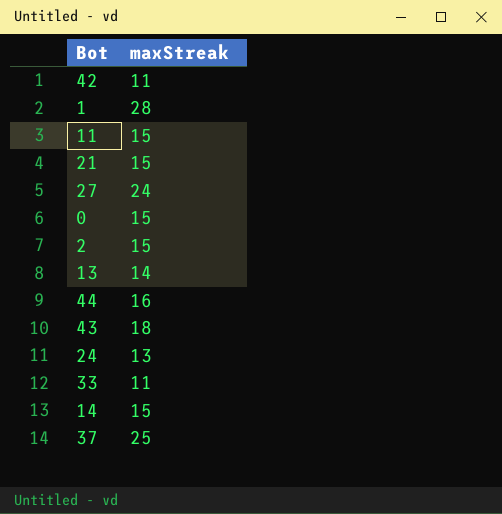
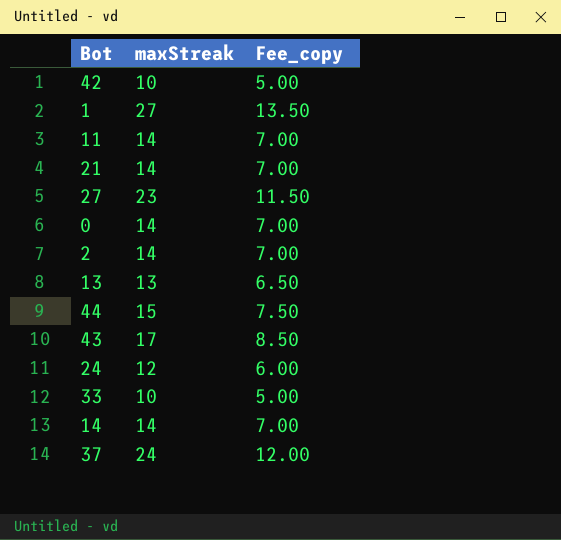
column Fee_copy | formula: none -> [maxStreak] * 0.5
42 | maxStreak: 11 -> 10
1 | maxStreak: 28 -> 27
11 | maxStreak: 15 -> 14
21 | maxStreak: 15 -> 14
27 | maxStreak: 24 -> 23
0 | maxStreak: 15 -> 14
2 | maxStreak: 15 -> 14
13 | maxStreak: 14 -> 13
44 | maxStreak: 16 -> 15
43 | maxStreak: 18 -> 17
24 | maxStreak: 13 -> 12
33 | maxStreak: 11 -> 10
14 | maxStreak: 15 -> 14
37 | maxStreak: 25 -> 24

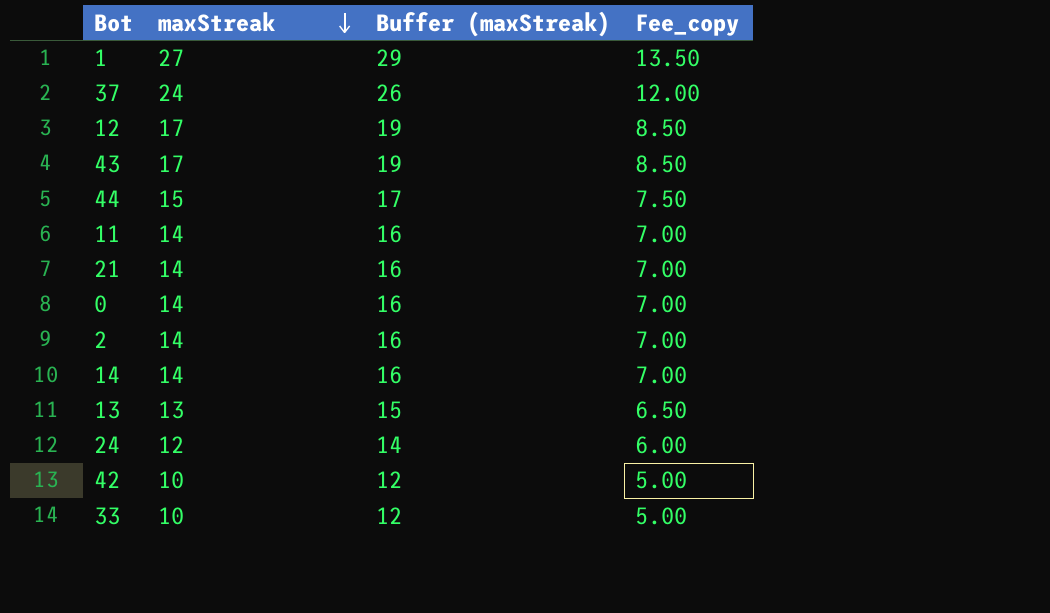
row order: none -> maxStreak descending
column Buffer (maxStreak) | formula: none -> [maxStreak] + 2
row 27: 23 | 11.50 -> none
row 12: none -> 17 | 19 | 8.50

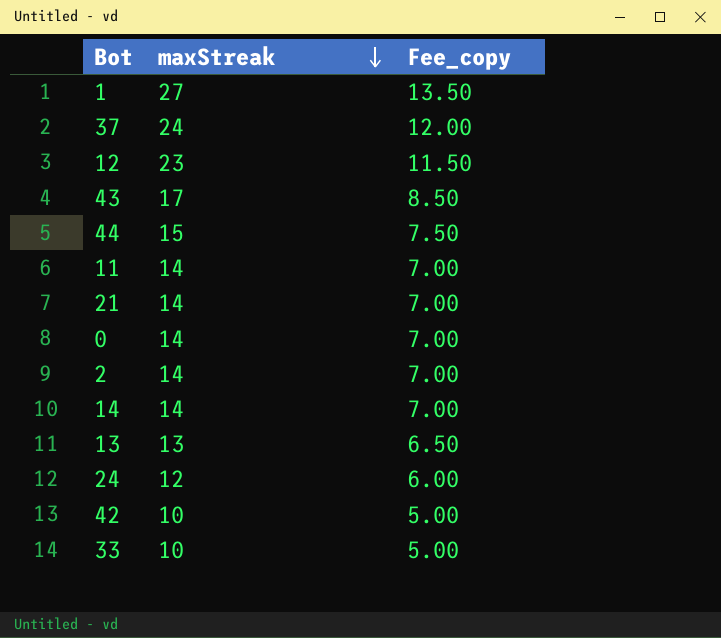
column Buffer (maxStreak) | formula: [maxStreak] + 2 -> none
12 | maxStreak: 17 -> 23
12 | Fee_copy: 8.50 -> 11.50

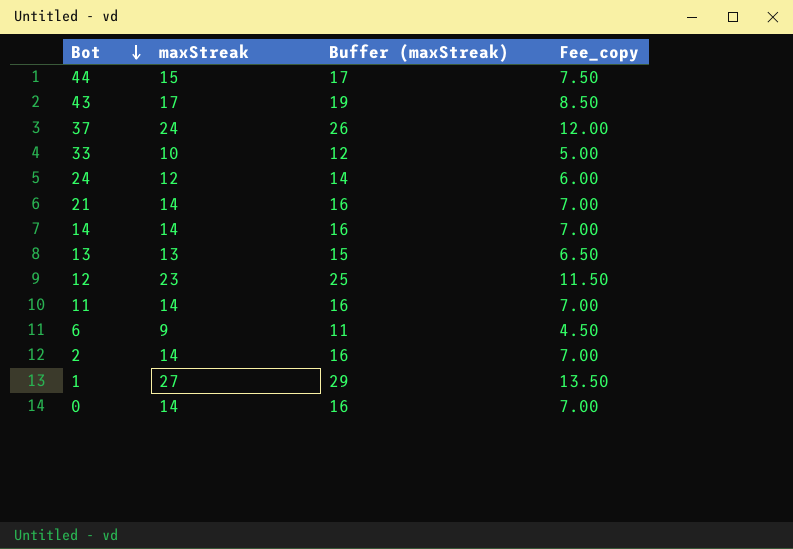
row order: maxStreak descending -> Bot descending
column Buffer (maxStreak) | formula: none -> [maxStreak] + 2
row 42: 10 | 5.00 -> none
row 6: none -> 9 | 11 | 4.50

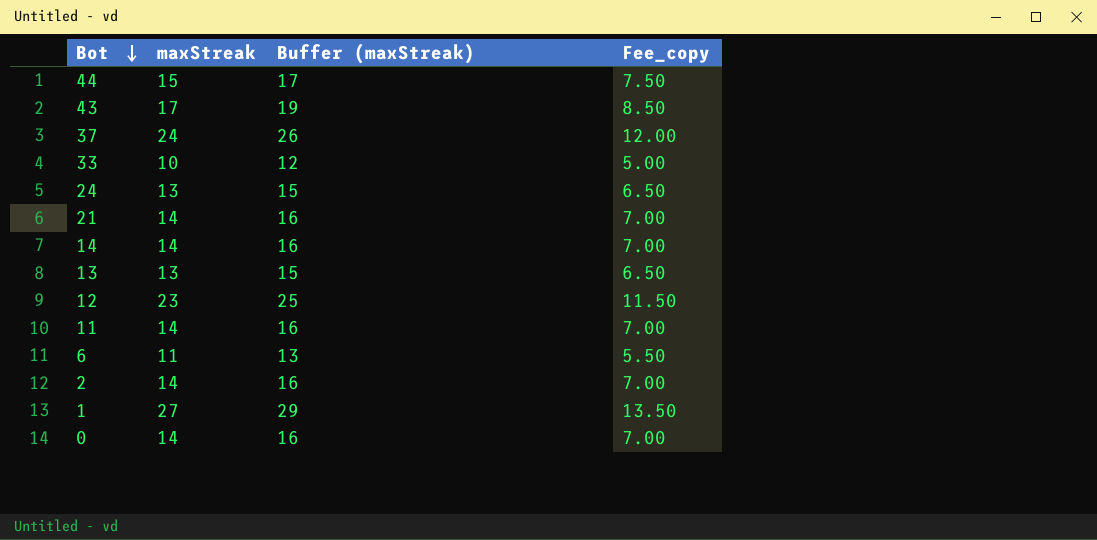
24 | maxStreak: 12 -> 13
24 | Buffer (maxStreak): 14 -> 15
24 | Fee_copy: 6.00 -> 6.50
6 | maxStreak: 9 -> 11
6 | Buffer (maxStreak): 11 -> 13
6 | Fee_copy: 4.50 -> 5.50

